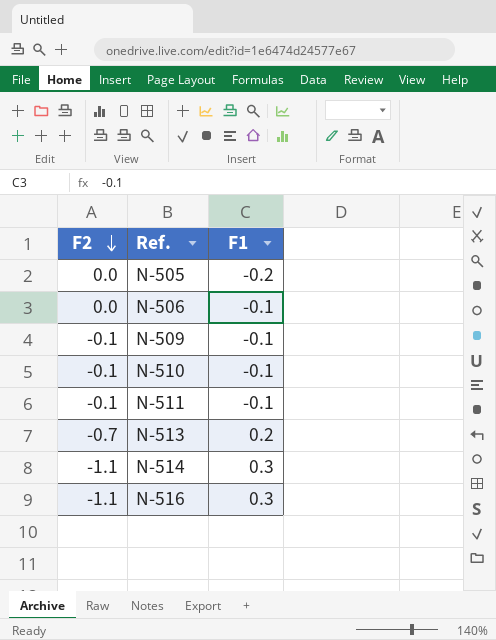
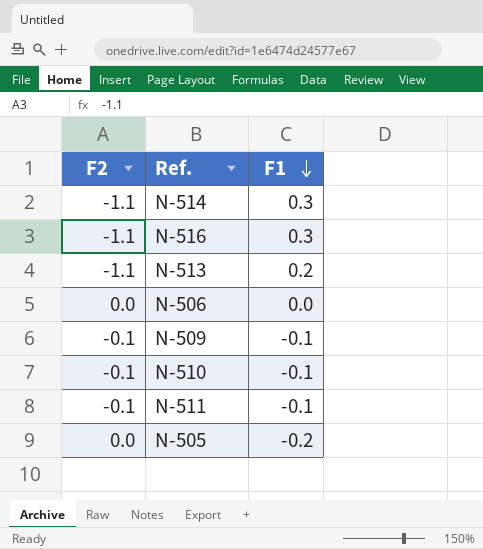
row order: F2 descending -> F1 descending
N-513 | F2: -0.7 -> -1.1
N-506 | F1: -0.1 -> 0.0

